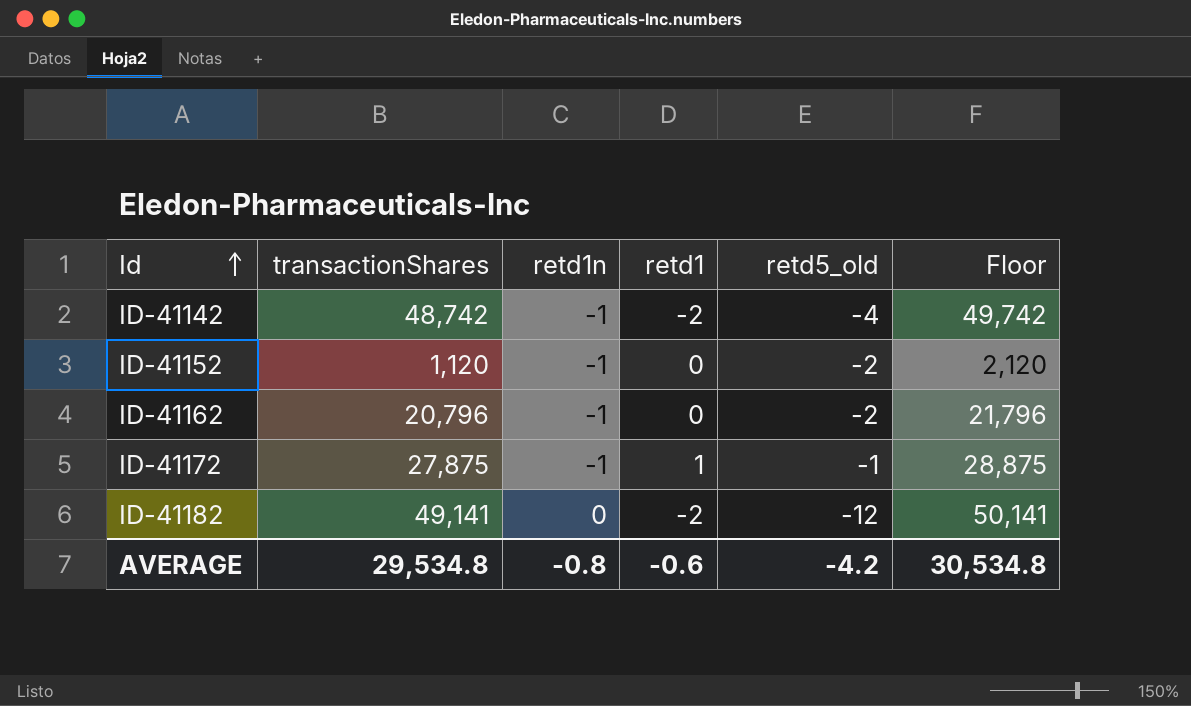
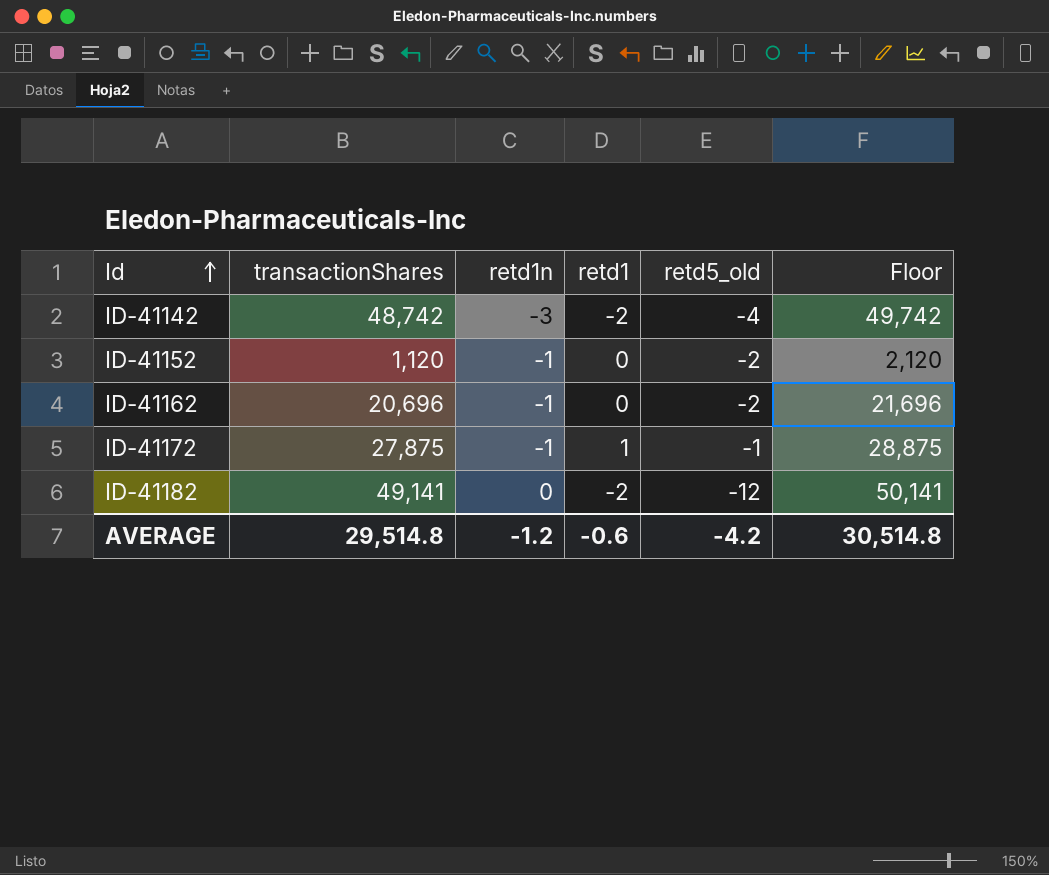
ID-41142 | retd1n: -1 -> -3
ID-41162 | transactionShares: 20,796 -> 20,696
ID-41162 | Floor: 21,796 -> 21,696
AVERAGE | transactionShares: 29,534.8 -> 29,514.8
AVERAGE | retd1n: -0.8 -> -1.2
AVERAGE | Floor: 30,534.8 -> 30,514.8

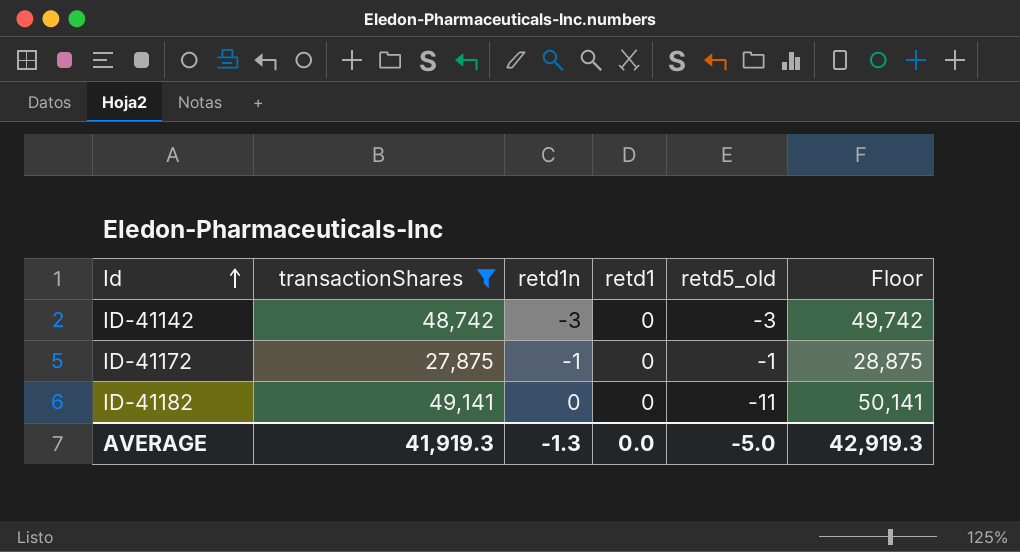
filter: none -> transactionShares >= 27,875
ID-41142 | retd1: -2 -> 0
ID-41142 | retd5_old: -4 -> -3
ID-41172 | retd1: 1 -> 0
ID-41182 | retd1: -2 -> 0
ID-41182 | retd5_old: -12 -> -11
AVERAGE | transactionShares: 29,514.8 -> 41,919.3
AVERAGE | retd1n: -1.2 -> -1.3
AVERAGE | retd1: -0.6 -> 0.0
AVERAGE | retd5_old: -4.2 -> -5.0
AVERAGE | Floor: 30,514.8 -> 42,919.3

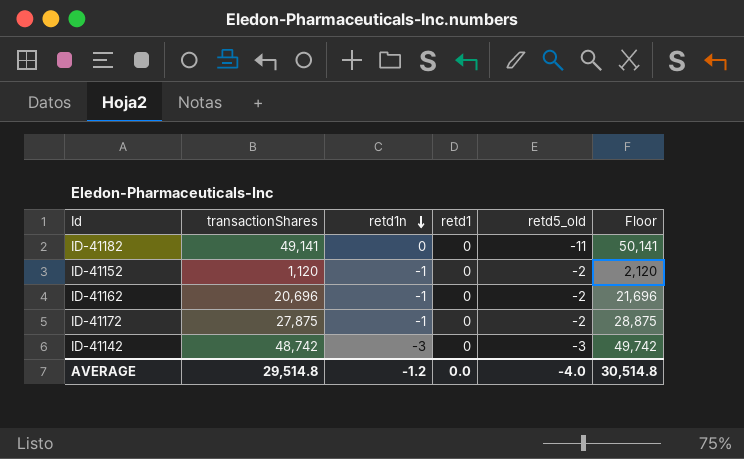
filter: transactionShares >= 27,875 -> none
row order: Id ascending -> retd1n descending
ID-41172 | retd5_old: -1 -> -2
AVERAGE | transactionShares: 41,919.3 -> 29,514.8
AVERAGE | retd1n: -1.3 -> -1.2
AVERAGE | retd5_old: -5.0 -> -4.0
AVERAGE | Floor: 42,919.3 -> 30,514.8

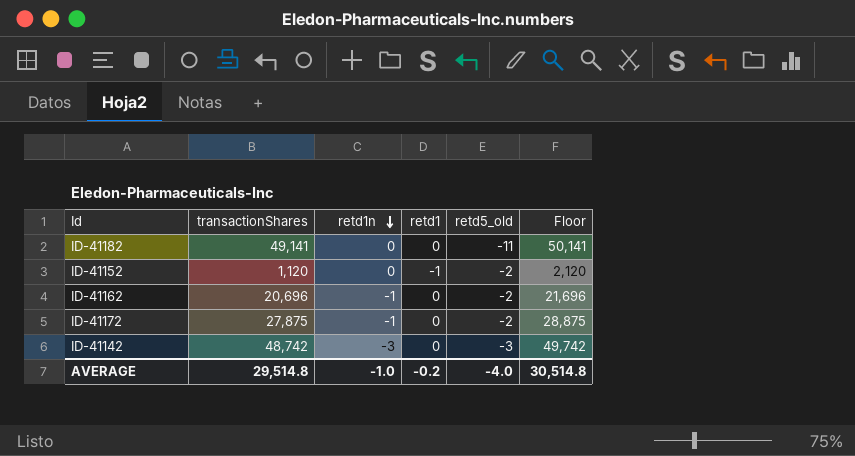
ID-41152 | retd1n: -1 -> 0
ID-41152 | retd1: 0 -> -1
AVERAGE | retd1n: -1.2 -> -1.0
AVERAGE | retd1: 0.0 -> -0.2

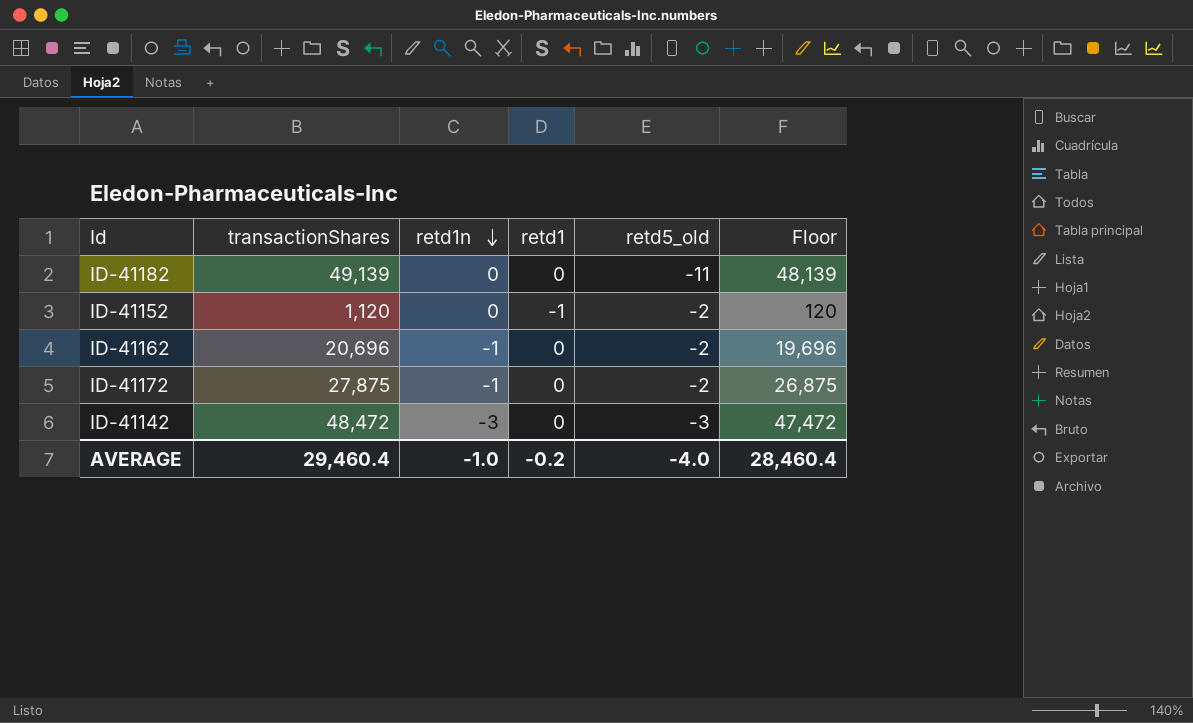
column Floor | formula: [transactionShares] + 1000 -> [transactionShares] - 1000
ID-41182 | transactionShares: 49,141 -> 49,139
ID-41142 | transactionShares: 48,742 -> 48,472
AVERAGE | transactionShares: 29,514.8 -> 29,460.4
AVERAGE | Floor: 30,514.8 -> 28,460.4

